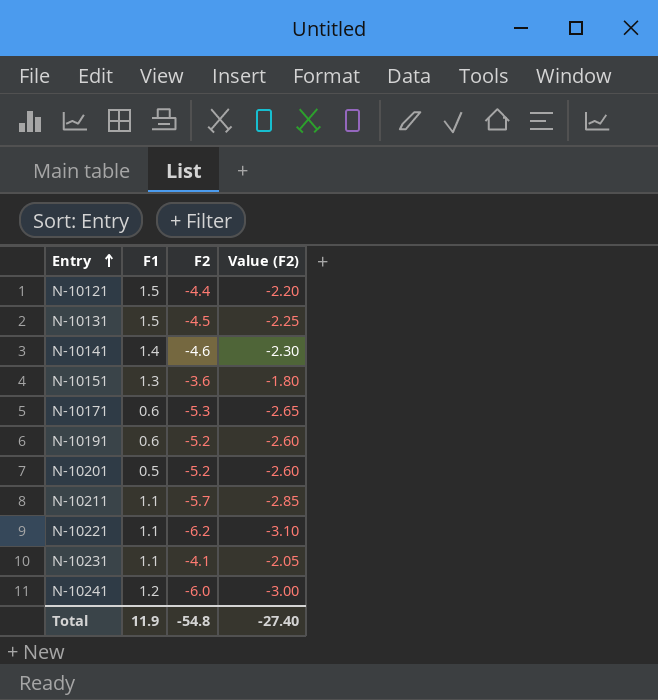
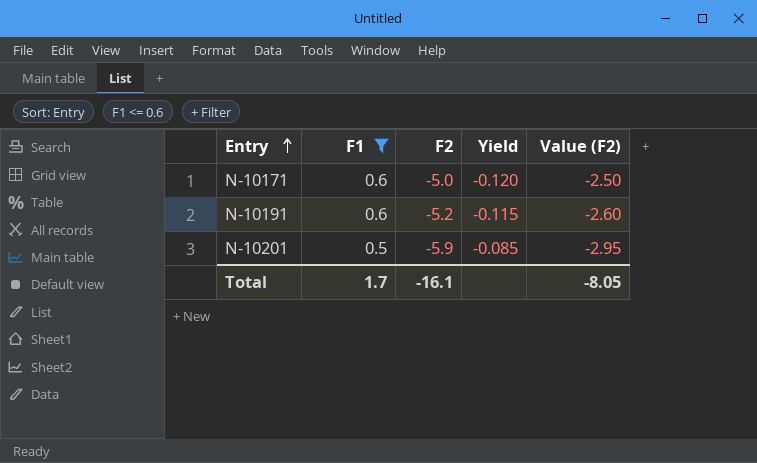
filter: none -> F1 <= 0.6
column Yield | formula: none -> [F1] / [F2]
N-10171 | F2: -5.3 -> -5.0
N-10171 | Value (F2): -2.65 -> -2.50
N-10201 | F2: -5.2 -> -5.9
N-10201 | Value (F2): -2.60 -> -2.95
Total | F1: 11.9 -> 1.7
Total | F2: -54.8 -> -16.1
Total | Value (F2): -27.40 -> -8.05

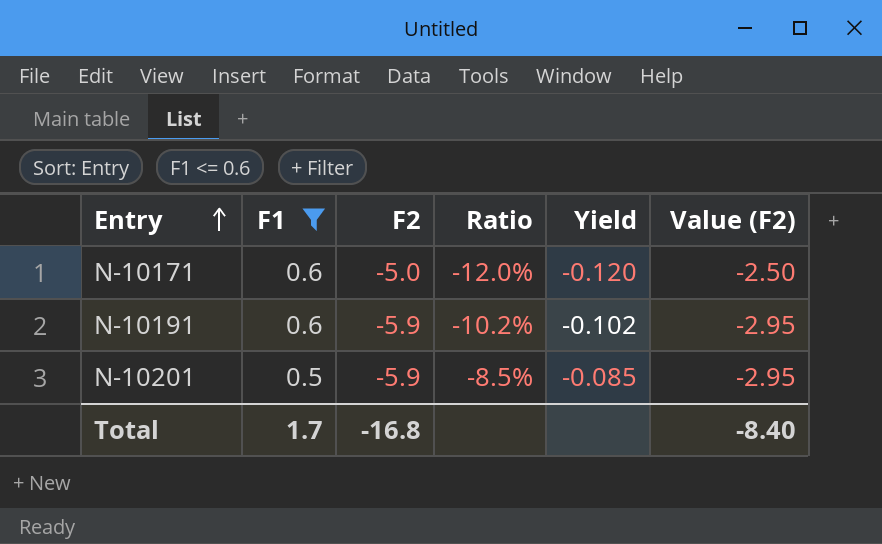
column Ratio | formula: none -> [F1] / [F2]
N-10191 | F2: -5.2 -> -5.9
N-10191 | Yield: -0.115 -> -0.102
N-10191 | Value (F2): -2.60 -> -2.95
Total | F2: -16.1 -> -16.8
Total | Value (F2): -8.05 -> -8.40

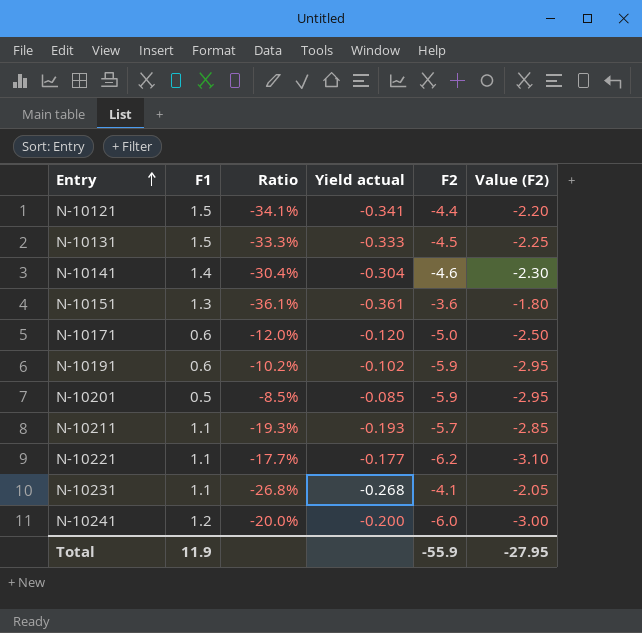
filter: F1 <= 0.6 -> none
column name: Yield -> Yield actual
column F2 | position: 3 -> 5
Total | F1: 1.7 -> 11.9
Total | F2: -16.8 -> -55.9
Total | Value (F2): -8.40 -> -27.95

